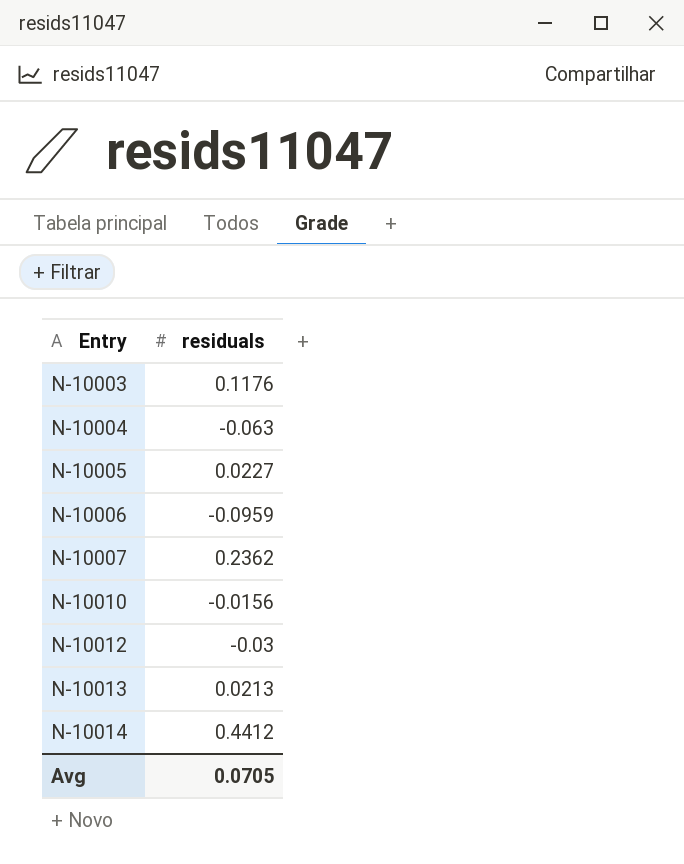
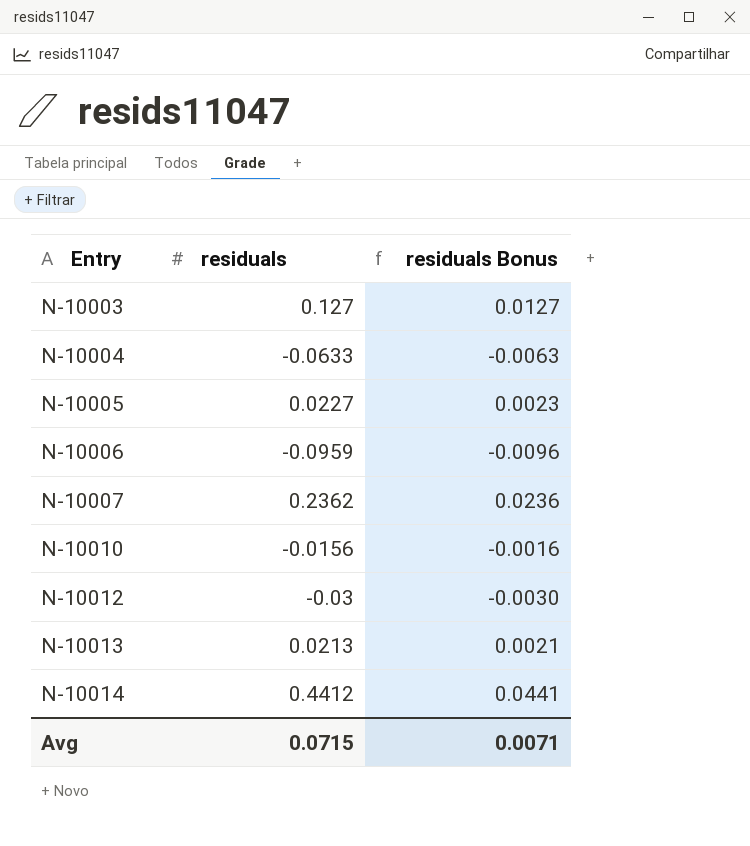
column residuals Bonus | formula: none -> [residuals] * 0.1
N-10003 | residuals: 0.1176 -> 0.127
N-10004 | residuals: -0.063 -> -0.0633
Avg | residuals: 0.0705 -> 0.0715

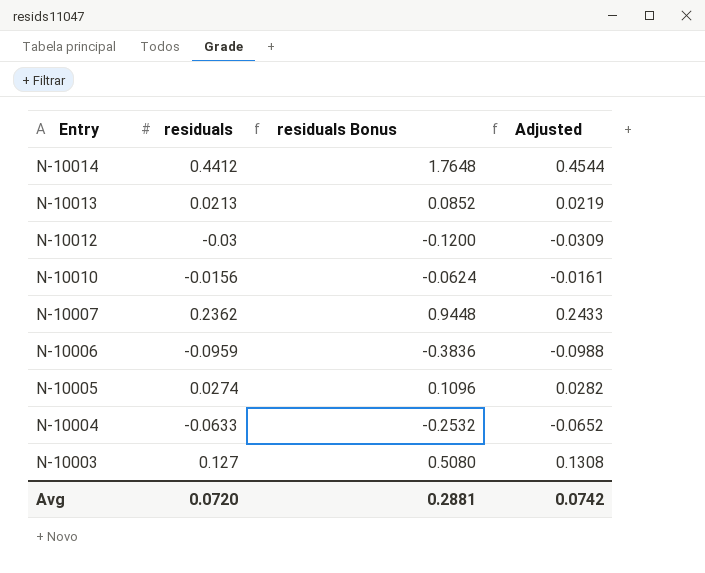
row order: Entry ascending -> Entry descending
column residuals Bonus | formula: [residuals] * 0.1 -> [residuals] * 4
column Adjusted | formula: none -> [residuals] * 1.03
N-10005 | residuals: 0.0227 -> 0.0274
Avg | residuals: 0.0715 -> 0.0720
Avg | residuals Bonus: 0.0071 -> 0.2881

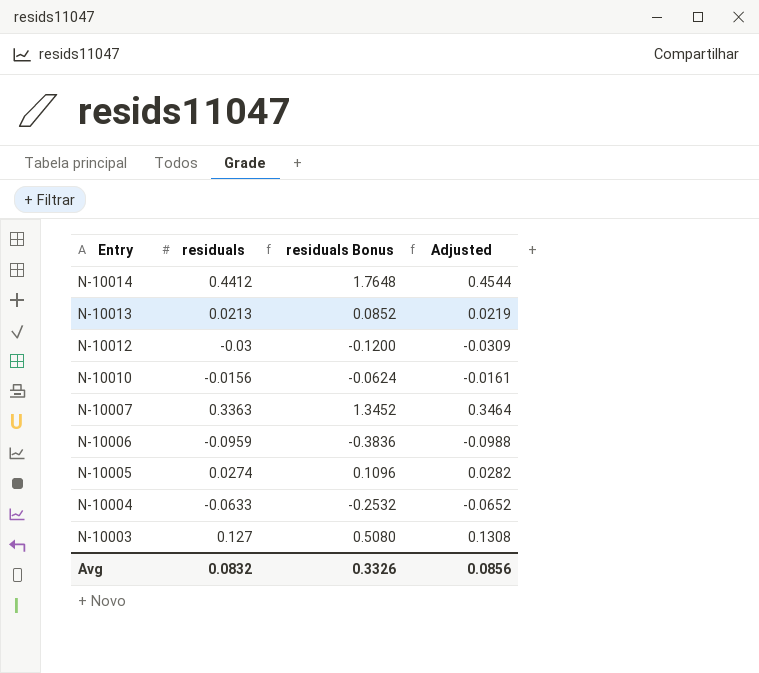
N-10007 | residuals: 0.2362 -> 0.3363
N-10007 | residuals Bonus: 0.9448 -> 1.3452
N-10007 | Adjusted: 0.2433 -> 0.3464
Avg | residuals: 0.0720 -> 0.0832
Avg | residuals Bonus: 0.2881 -> 0.3326
Avg | Adjusted: 0.0742 -> 0.0856

